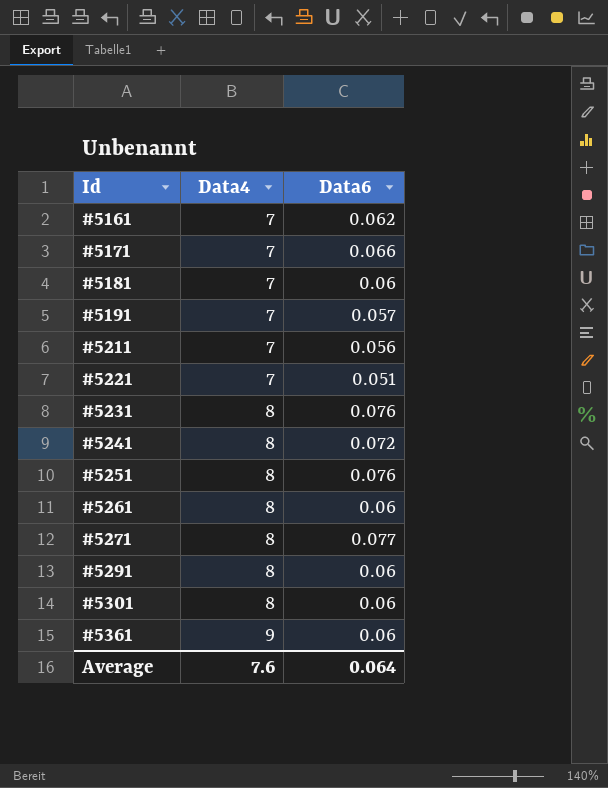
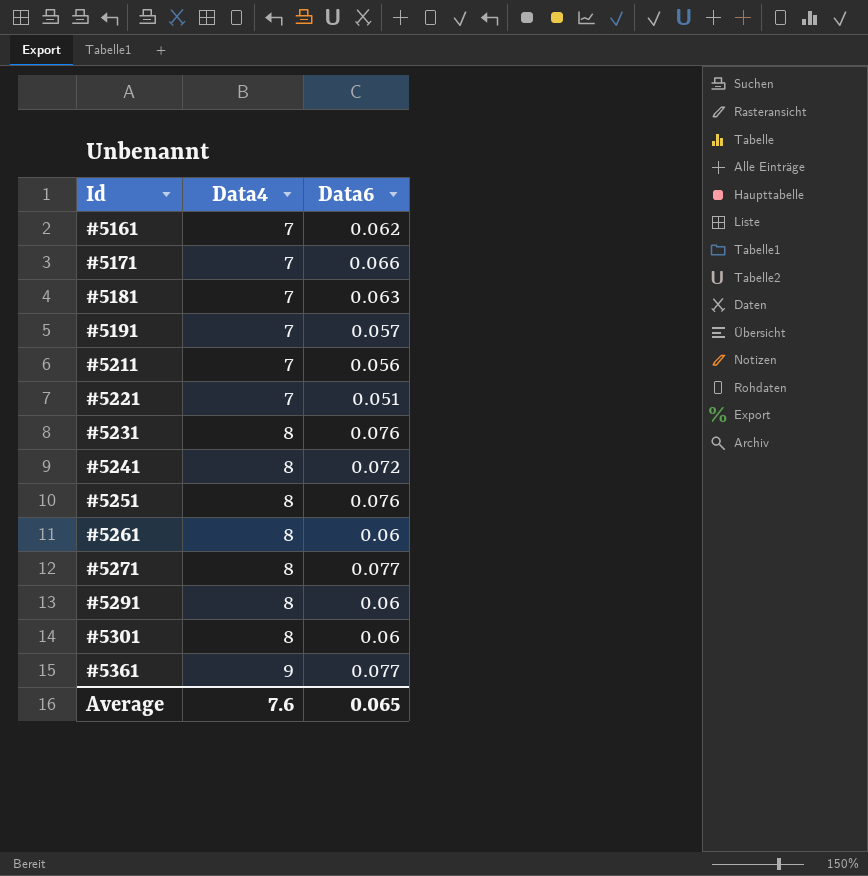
#5181 | Data6: 0.06 -> 0.063
#5361 | Data6: 0.06 -> 0.077
Average | Data6: 0.064 -> 0.065

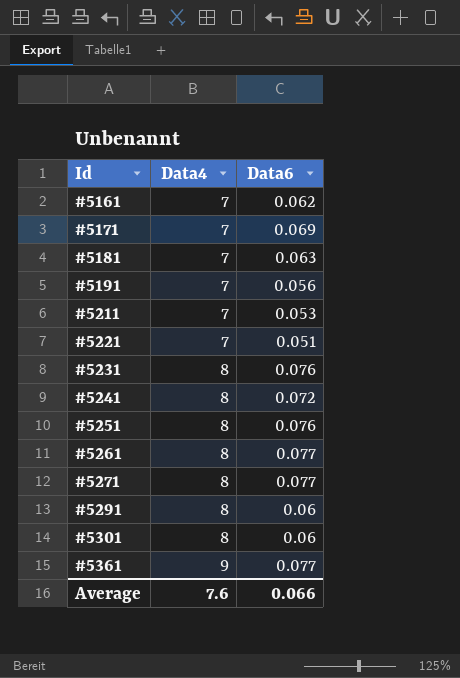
#5171 | Data6: 0.066 -> 0.069
#5191 | Data6: 0.057 -> 0.056
#5211 | Data6: 0.056 -> 0.053
#5261 | Data6: 0.06 -> 0.077
Average | Data6: 0.065 -> 0.066

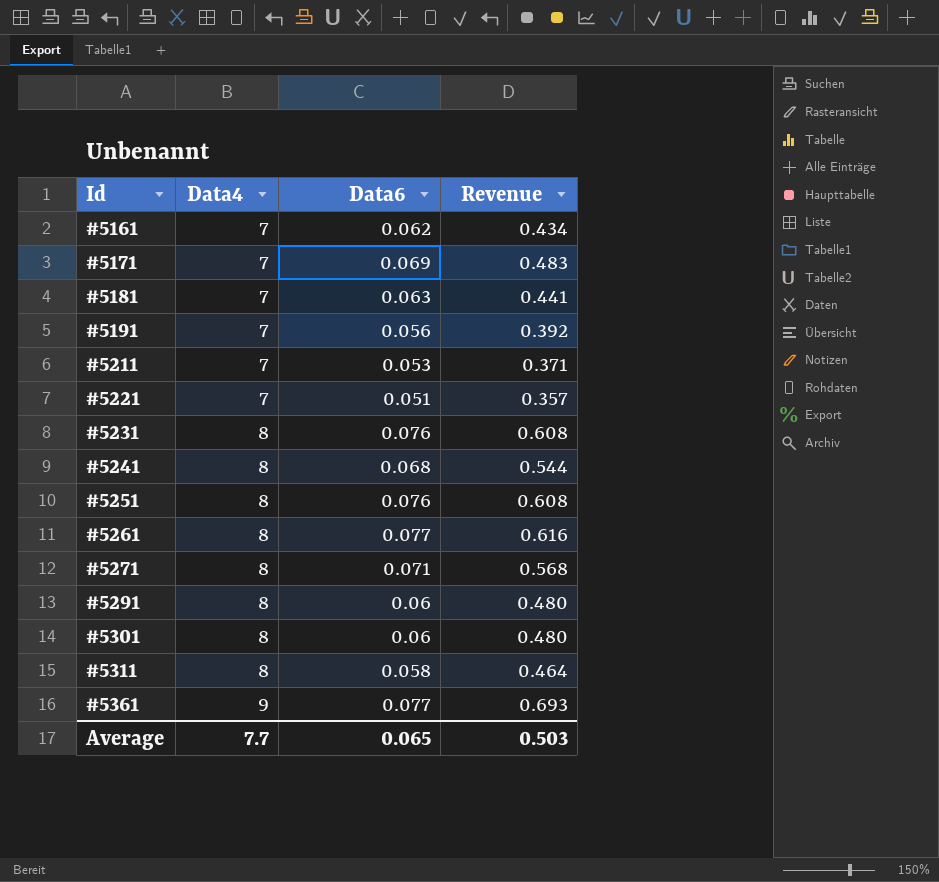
column Revenue | formula: none -> [Data4] * [Data6]
#5241 | Data6: 0.072 -> 0.068
#5271 | Data6: 0.077 -> 0.071
row #5311: none -> 8 | 0.058 | 0.464
Average | Data4: 7.6 -> 7.7
Average | Data6: 0.066 -> 0.065

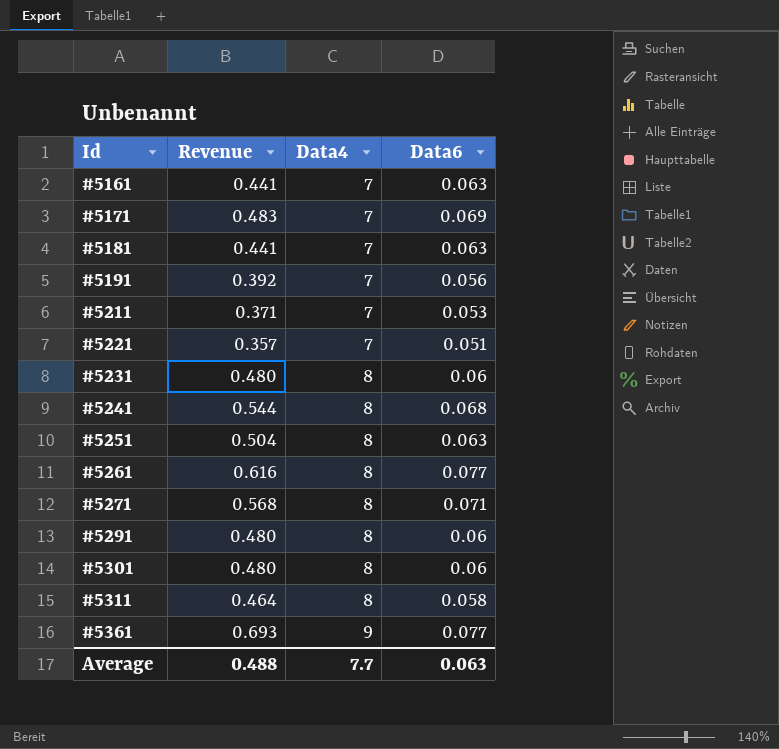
column Revenue | position: 4 -> 2
#5161 | Revenue: 0.434 -> 0.441
#5161 | Data6: 0.062 -> 0.063
#5231 | Revenue: 0.608 -> 0.480
#5231 | Data6: 0.076 -> 0.06
#5251 | Revenue: 0.608 -> 0.504
#5251 | Data6: 0.076 -> 0.063
Average | Revenue: 0.503 -> 0.488
Average | Data6: 0.065 -> 0.063

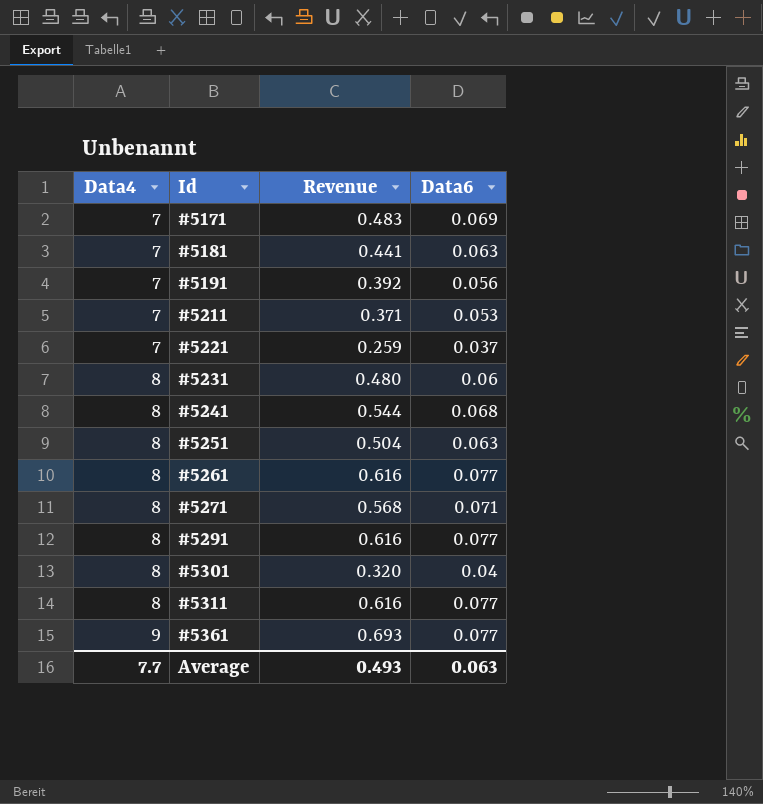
column Data4 | position: 3 -> 1
row #5161: 0.441 | 7 | 0.063 -> none
#5221 | Revenue: 0.357 -> 0.259
#5221 | Data6: 0.051 -> 0.037
#5291 | Revenue: 0.480 -> 0.616
#5291 | Data6: 0.06 -> 0.077
#5301 | Revenue: 0.480 -> 0.320
#5301 | Data6: 0.06 -> 0.04
#5311 | Revenue: 0.464 -> 0.616
#5311 | Data6: 0.058 -> 0.077
Average | Revenue: 0.488 -> 0.493

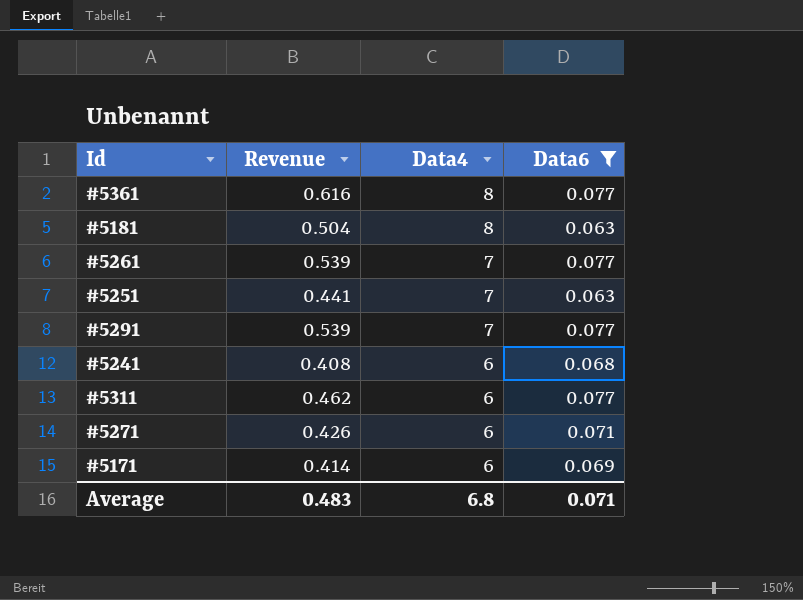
filter: none -> Data6 >= 0.063
row order: Data4 ascending -> Data4 descending
column Data4 | position: 1 -> 3
#5361 | Revenue: 0.693 -> 0.616
#5361 | Data4: 9 -> 8
#5181 | Revenue: 0.441 -> 0.504
#5181 | Data4: 7 -> 8
#5261 | Revenue: 0.616 -> 0.539
#5261 | Data4: 8 -> 7
#5251 | Revenue: 0.504 -> 0.441
#5251 | Data4: 8 -> 7
#5291 | Revenue: 0.616 -> 0.539
#5291 | Data4: 8 -> 7
#5241 | Revenue: 0.544 -> 0.408
#5241 | Data4: 8 -> 6
#5311 | Revenue: 0.616 -> 0.462
#5311 | Data4: 8 -> 6
#5271 | Revenue: 0.568 -> 0.426
#5271 | Data4: 8 -> 6
#5171 | Revenue: 0.483 -> 0.414
#5171 | Data4: 7 -> 6
Average | Revenue: 0.493 -> 0.483
Average | Data4: 7.7 -> 6.8
Average | Data6: 0.063 -> 0.071

